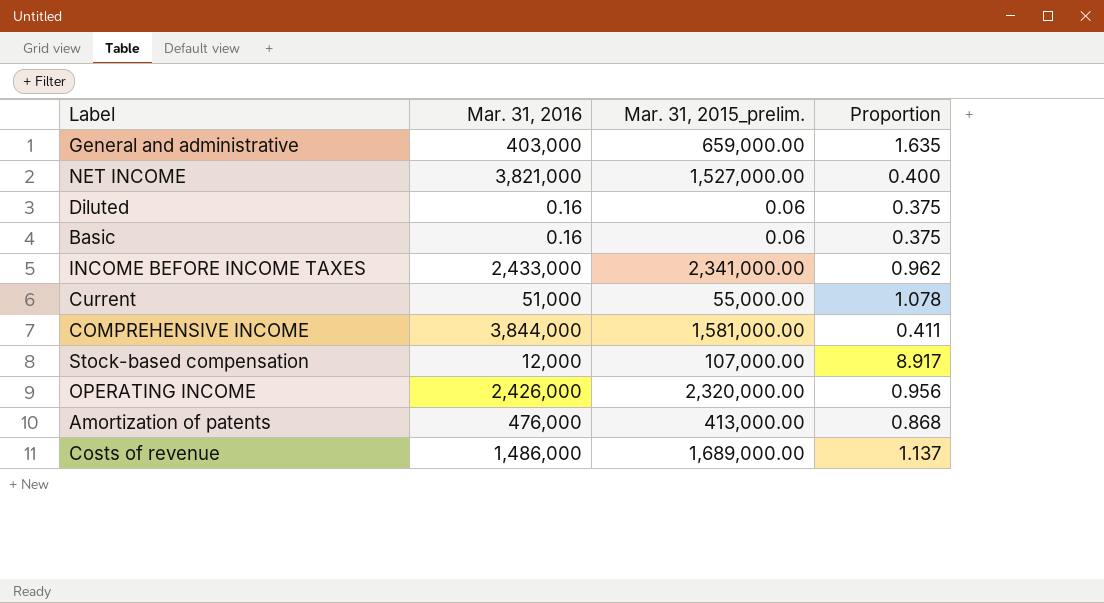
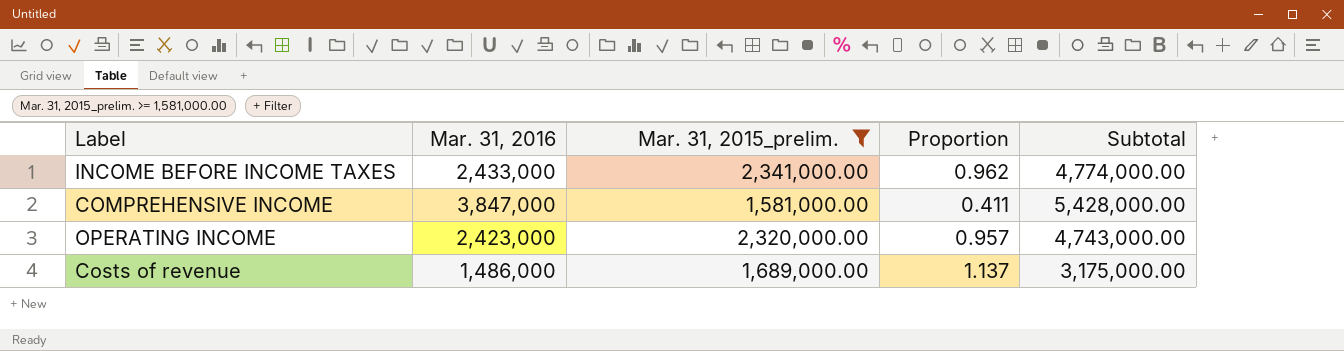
filter: none -> Mar. 31, 2015_prelim. >= 1,581,000.00
column Subtotal | formula: none -> [Mar. 31, 2016] + [Mar. 31, 2015_prelim.]
COMPREHENSIVE INCOME | Mar. 31, 2016: 3,844,000 -> 3,847,000
OPERATING INCOME | Mar. 31, 2016: 2,426,000 -> 2,423,000
OPERATING INCOME | Proportion: 0.956 -> 0.957

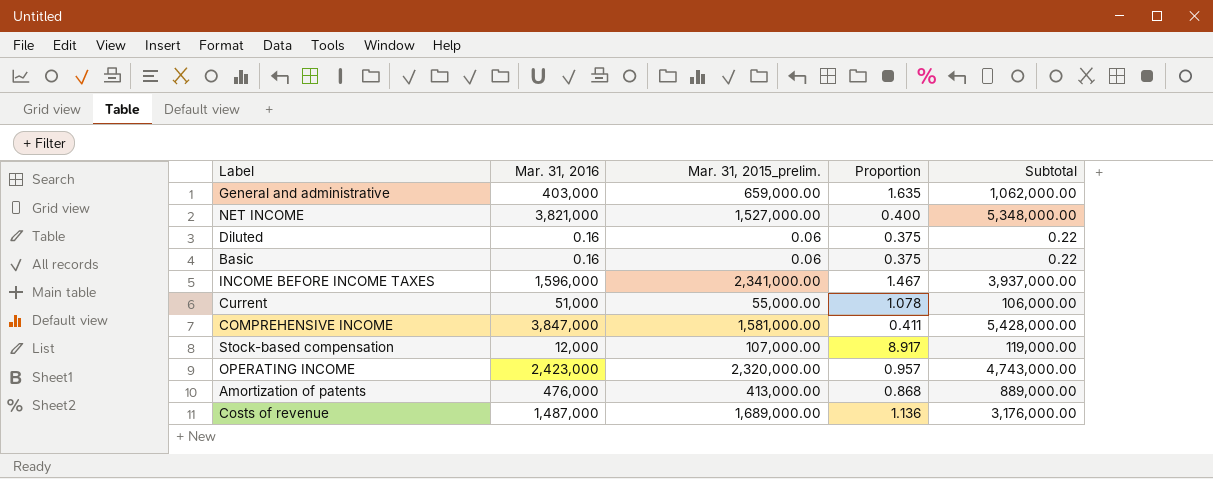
filter: Mar. 31, 2015_prelim. >= 1,581,000.00 -> none
INCOME BEFORE INCOME TAXES | Mar. 31, 2016: 2,433,000 -> 1,596,000
INCOME BEFORE INCOME TAXES | Proportion: 0.962 -> 1.467
INCOME BEFORE INCOME TAXES | Subtotal: 4,774,000.00 -> 3,937,000.00
Costs of revenue | Mar. 31, 2016: 1,486,000 -> 1,487,000
Costs of revenue | Proportion: 1.137 -> 1.136
Costs of revenue | Subtotal: 3,175,000.00 -> 3,176,000.00

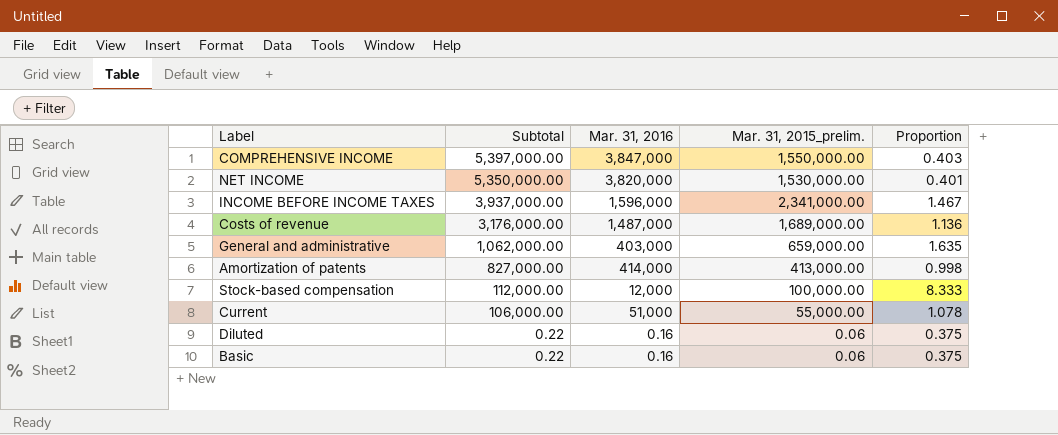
row order: none -> Subtotal descending
column Subtotal | position: 5 -> 2
row OPERATING INCOME: 2,423,000 | 2,320,000.00 | 0.957 | 4,743,000.00 -> none
COMPREHENSIVE INCOME | Subtotal: 5,428,000.00 -> 5,397,000.00
COMPREHENSIVE INCOME | Mar. 31, 2015_prelim.: 1,581,000.00 -> 1,550,000.00
COMPREHENSIVE INCOME | Proportion: 0.411 -> 0.403
NET INCOME | Subtotal: 5,348,000.00 -> 5,350,000.00
NET INCOME | Mar. 31, 2016: 3,821,000 -> 3,820,000
NET INCOME | Mar. 31, 2015_prelim.: 1,527,000.00 -> 1,530,000.00
NET INCOME | Proportion: 0.400 -> 0.401
Amortization of patents | Subtotal: 889,000.00 -> 827,000.00
Amortization of patents | Mar. 31, 2016: 476,000 -> 414,000
Amortization of patents | Proportion: 0.868 -> 0.998
Stock-based compensation | Subtotal: 119,000.00 -> 112,000.00
Stock-based compensation | Mar. 31, 2015_prelim.: 107,000.00 -> 100,000.00
Stock-based compensation | Proportion: 8.917 -> 8.333

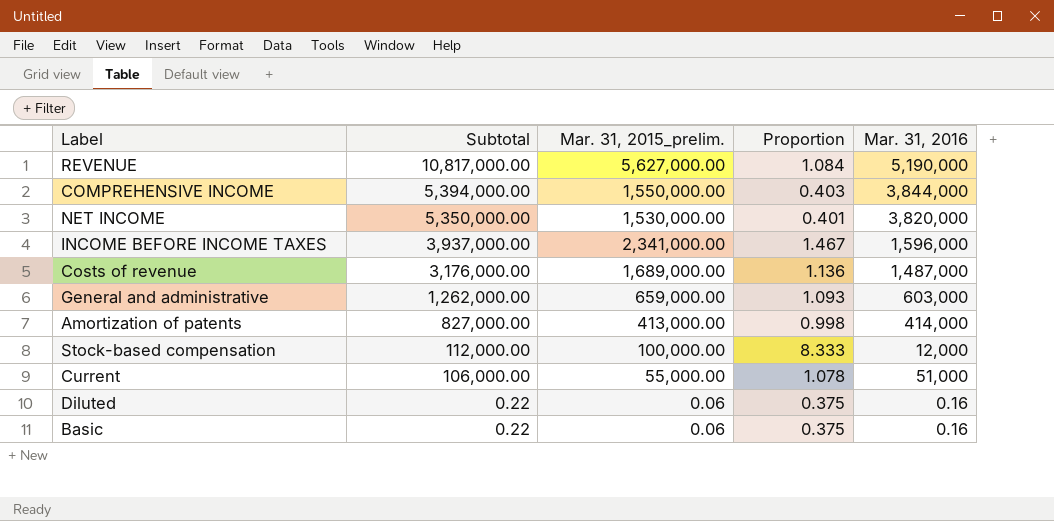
column Mar. 31, 2016 | position: 3 -> 5
row REVENUE: none -> 10,817,000.00 | 5,627,000.00 | 1.084 | 5,190,000
COMPREHENSIVE INCOME | Subtotal: 5,397,000.00 -> 5,394,000.00
COMPREHENSIVE INCOME | Mar. 31, 2016: 3,847,000 -> 3,844,000
General and administrative | Subtotal: 1,062,000.00 -> 1,262,000.00
General and administrative | Proportion: 1.635 -> 1.093
General and administrative | Mar. 31, 2016: 403,000 -> 603,000

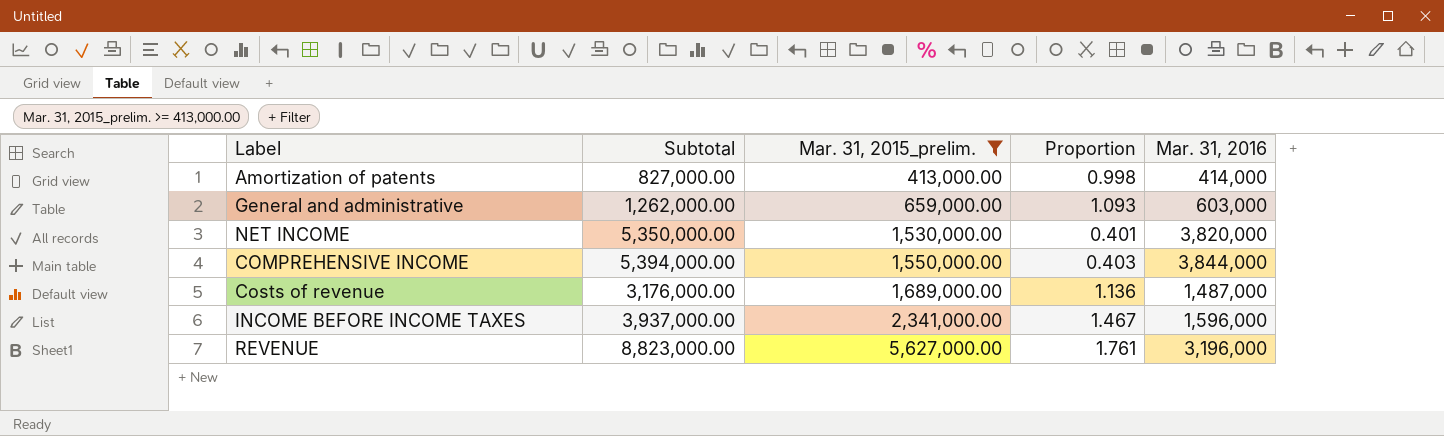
filter: none -> Mar. 31, 2015_prelim. >= 413,000.00
row order: Subtotal descending -> Mar. 31, 2015_prelim. ascending
REVENUE | Subtotal: 10,817,000.00 -> 8,823,000.00
REVENUE | Proportion: 1.084 -> 1.761
REVENUE | Mar. 31, 2016: 5,190,000 -> 3,196,000

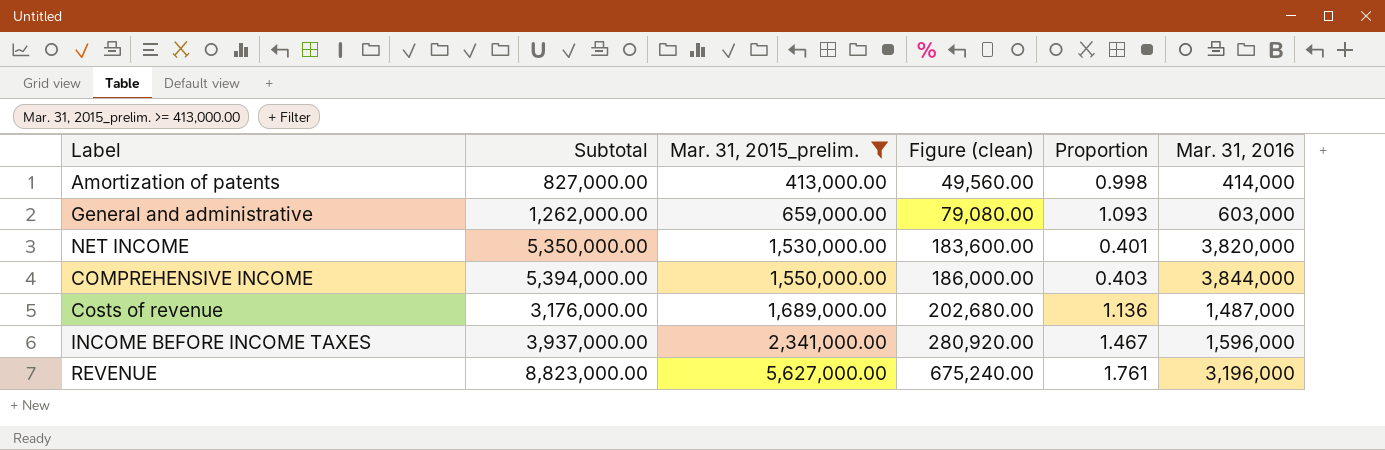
column Figure (clean) | formula: none -> [Mar. 31, 2015_prelim.] * 0.12

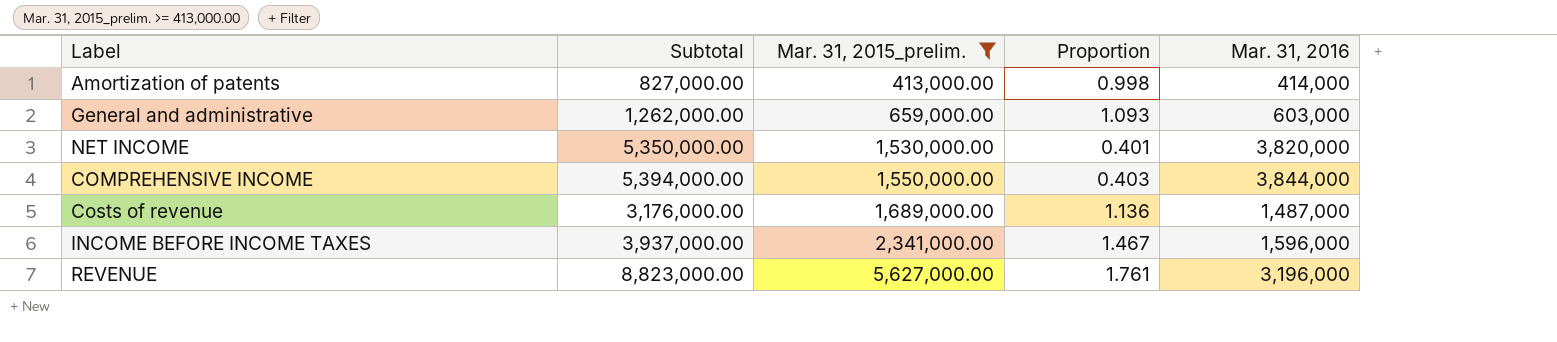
column Figure (clean) | formula: [Mar. 31, 2015_prelim.] * 0.12 -> none

